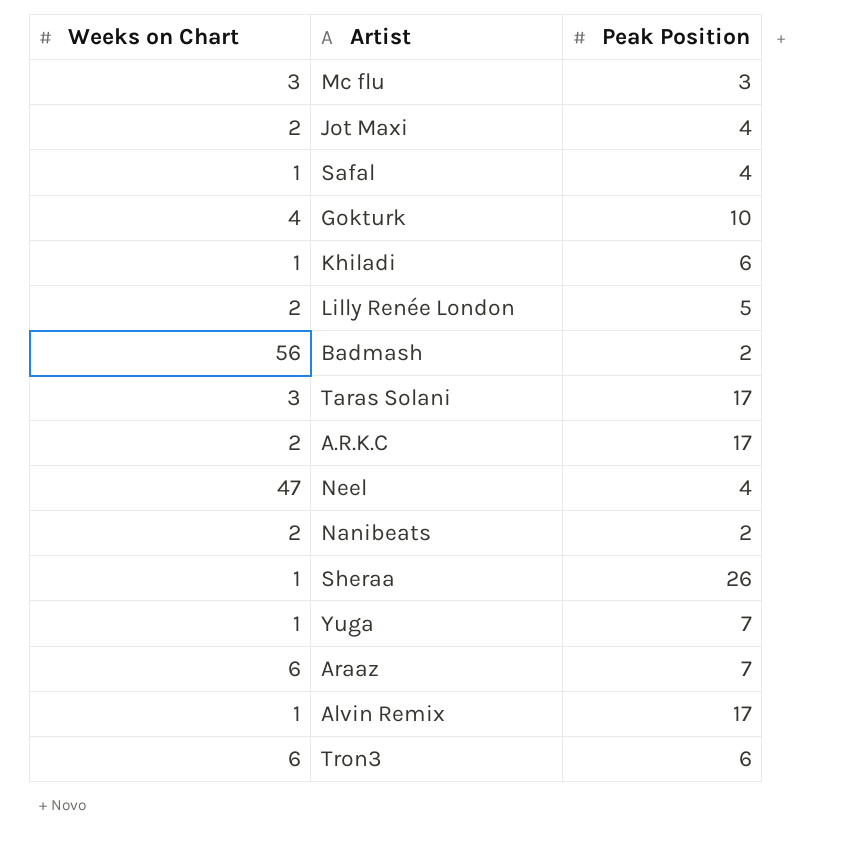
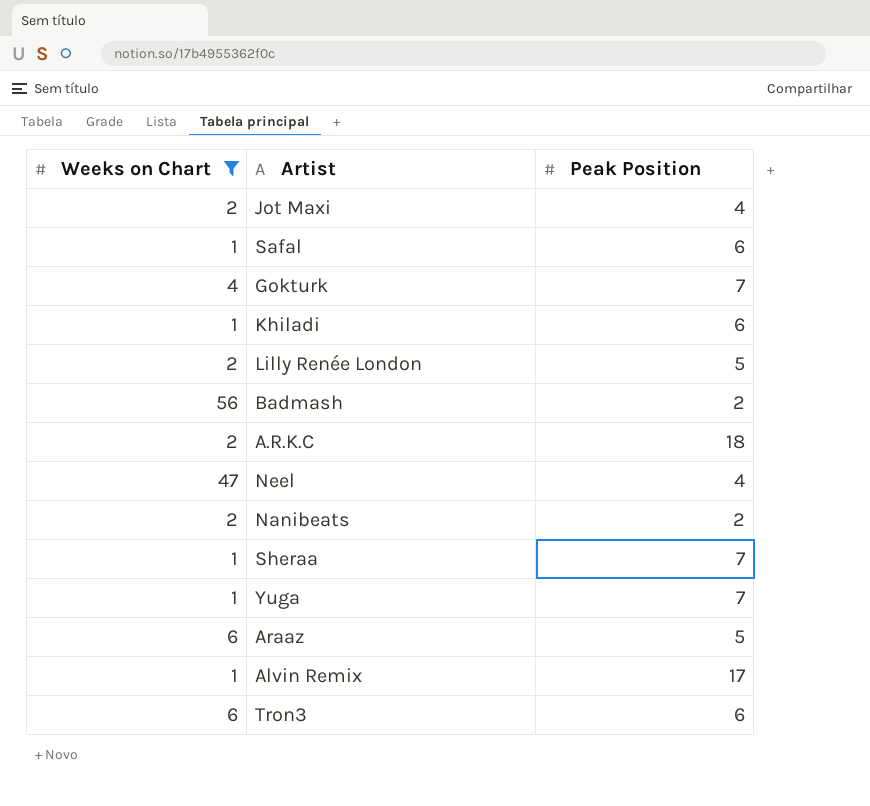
filter: none -> Weeks on Chart != 3
Safal | Peak Position: 4 -> 6
Gokturk | Peak Position: 10 -> 7
A.R.K.C | Peak Position: 17 -> 18
Sheraa | Peak Position: 26 -> 7
Araaz | Peak Position: 7 -> 5

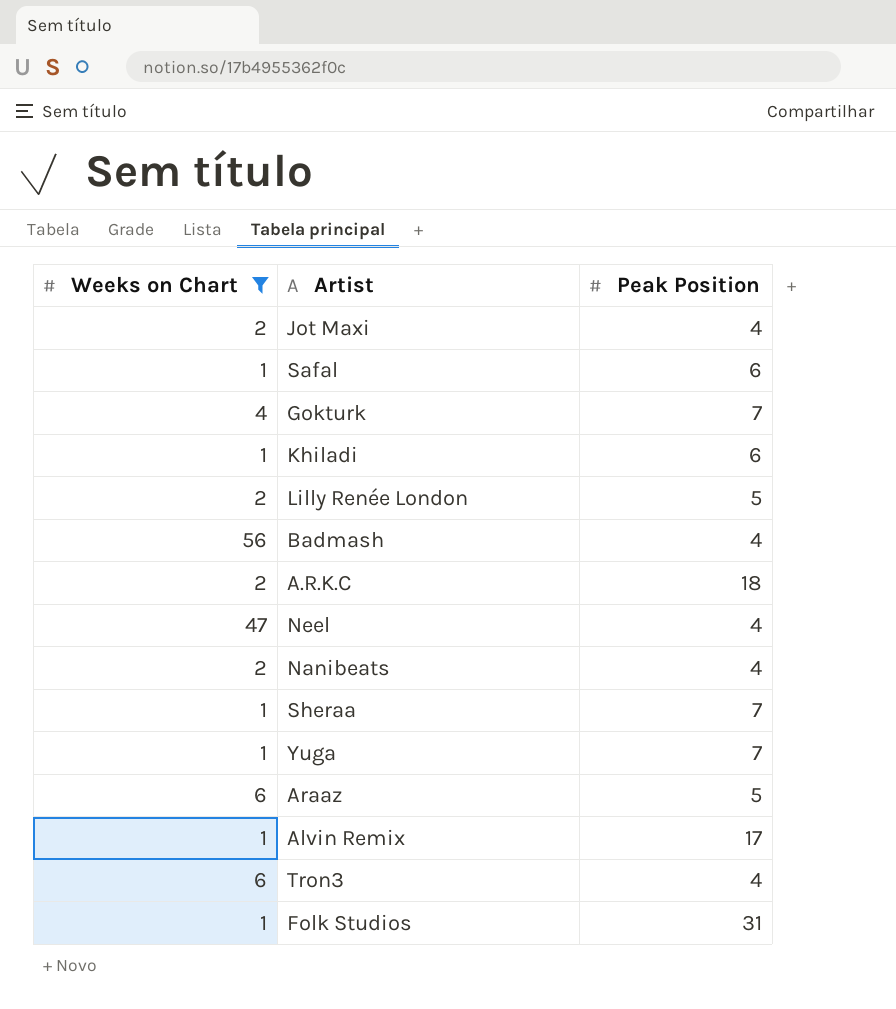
Badmash | Peak Position: 2 -> 4
Nanibeats | Peak Position: 2 -> 4
Tron3 | Peak Position: 6 -> 4
row Folk Studios: none -> 1 | 31

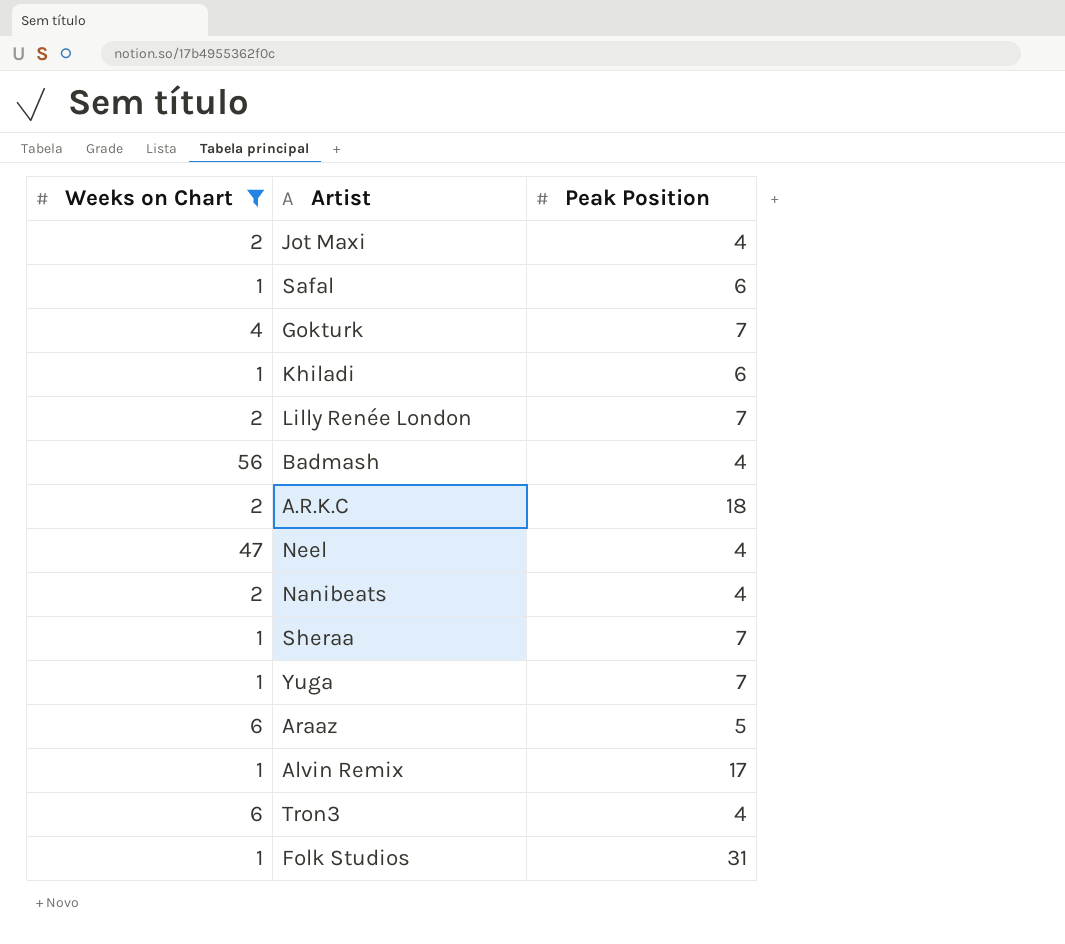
Lilly Renée London | Peak Position: 5 -> 7

